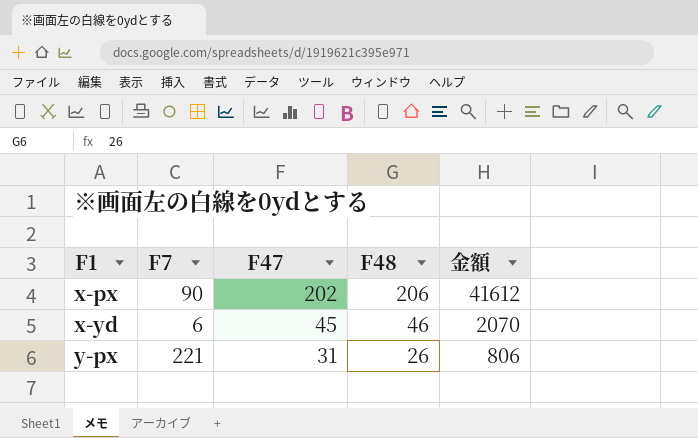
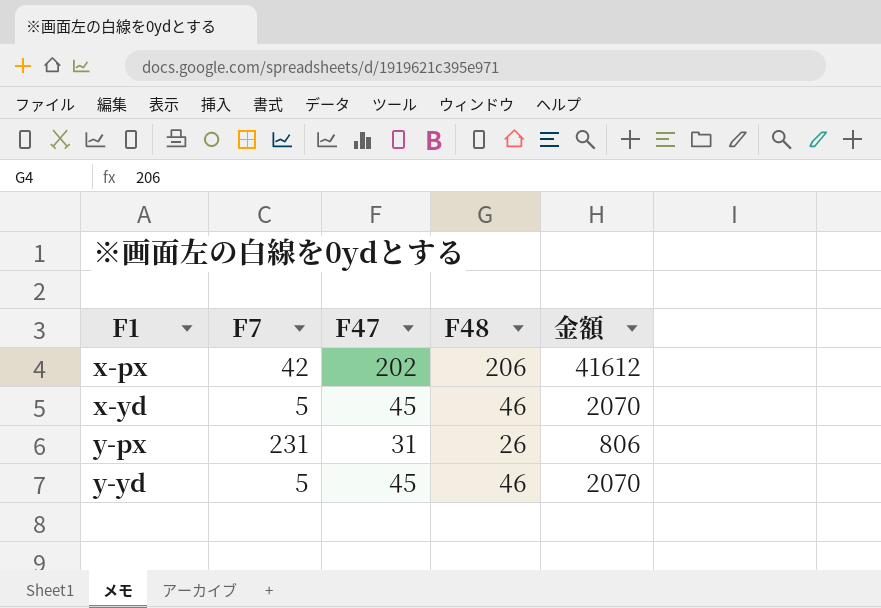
x-px | F7: 90 -> 42
x-yd | F7: 6 -> 5
y-px | F7: 221 -> 231
row y-yd: none -> 5 | 45 | 46 | 2070

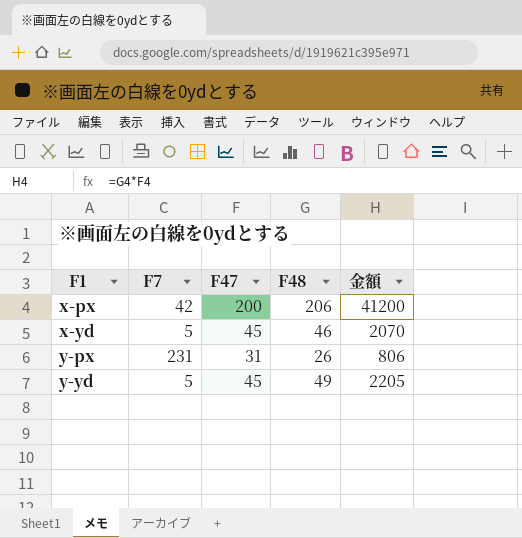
x-px | F47: 202 -> 200
x-px | 金額: 41612 -> 41200
y-yd | F48: 46 -> 49
y-yd | 金額: 2070 -> 2205

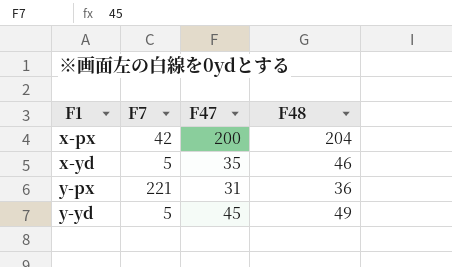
column 金額 | formula: [F47] * [F48] -> none
x-px | F48: 206 -> 204
x-yd | F47: 45 -> 35
y-px | F7: 231 -> 221
y-px | F48: 26 -> 36

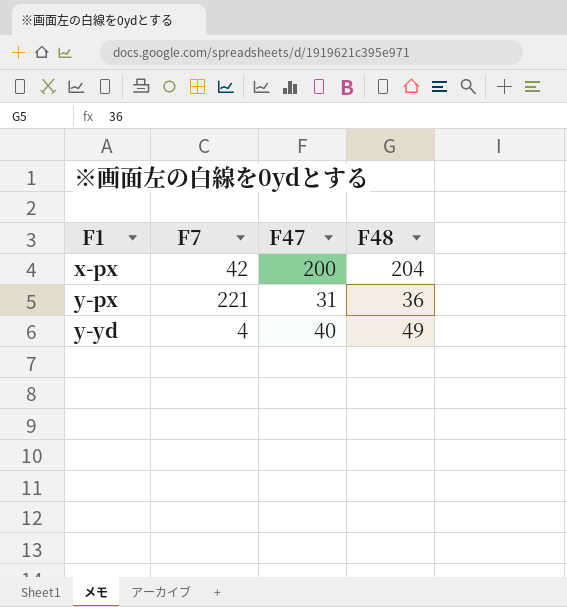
row x-yd: 5 | 35 | 46 -> none
y-yd | F7: 5 -> 4
y-yd | F47: 45 -> 40

